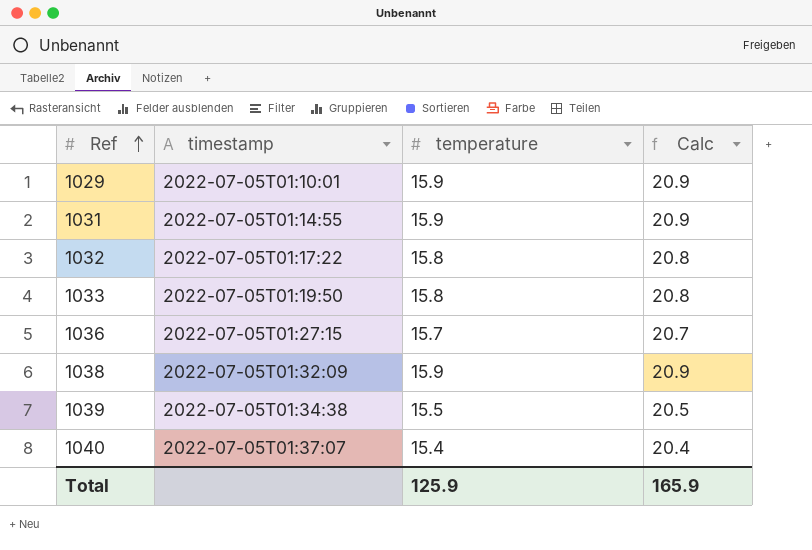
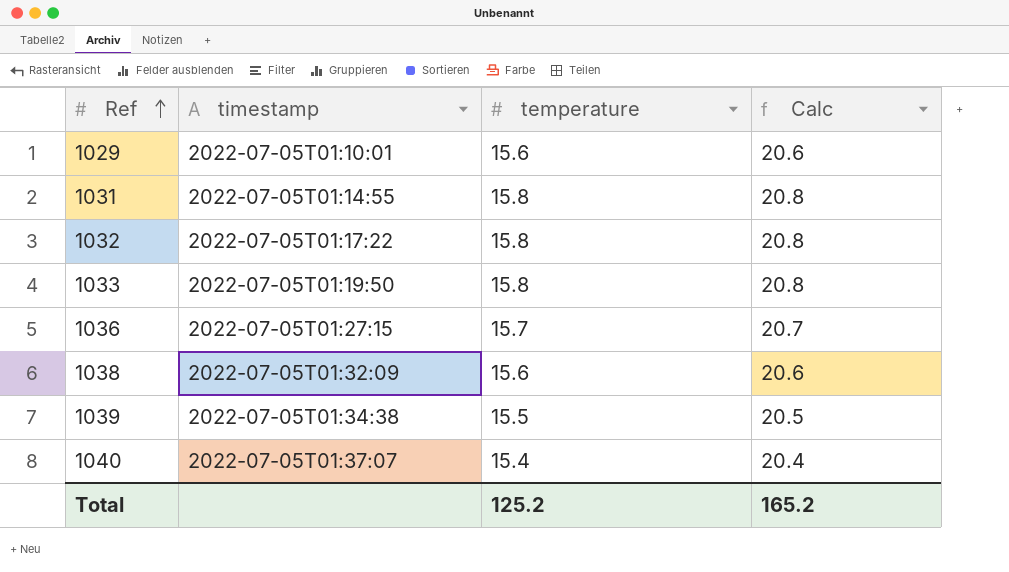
1029 | temperature: 15.9 -> 15.6
1029 | Calc: 20.9 -> 20.6
1031 | temperature: 15.9 -> 15.8
1031 | Calc: 20.9 -> 20.8
1038 | temperature: 15.9 -> 15.6
1038 | Calc: 20.9 -> 20.6
Total | temperature: 125.9 -> 125.2
Total | Calc: 165.9 -> 165.2

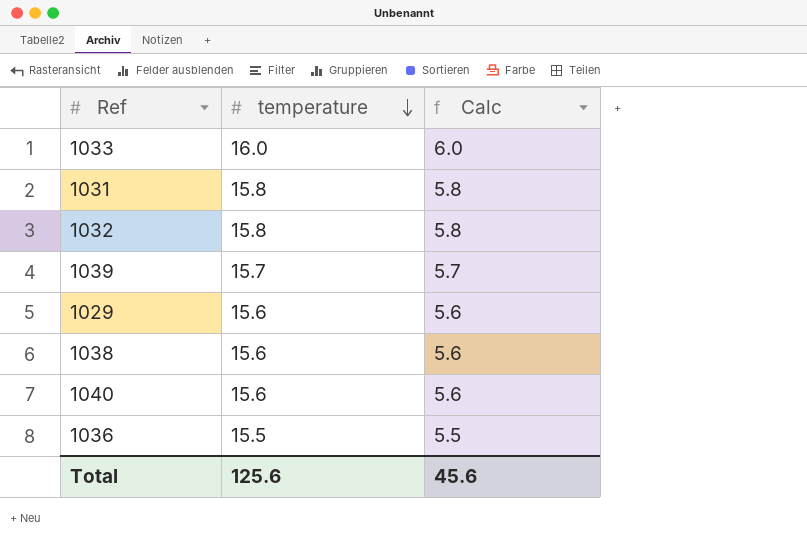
row order: Ref ascending -> temperature descending
column timestamp | position: 2 -> none
column Calc | formula: [temperature] + 5 -> [temperature] - 10
1033 | temperature: 15.8 -> 16.0
1039 | temperature: 15.5 -> 15.7
1040 | temperature: 15.4 -> 15.6
1036 | temperature: 15.7 -> 15.5
Total | temperature: 125.2 -> 125.6
Total | Calc: 165.2 -> 45.6

